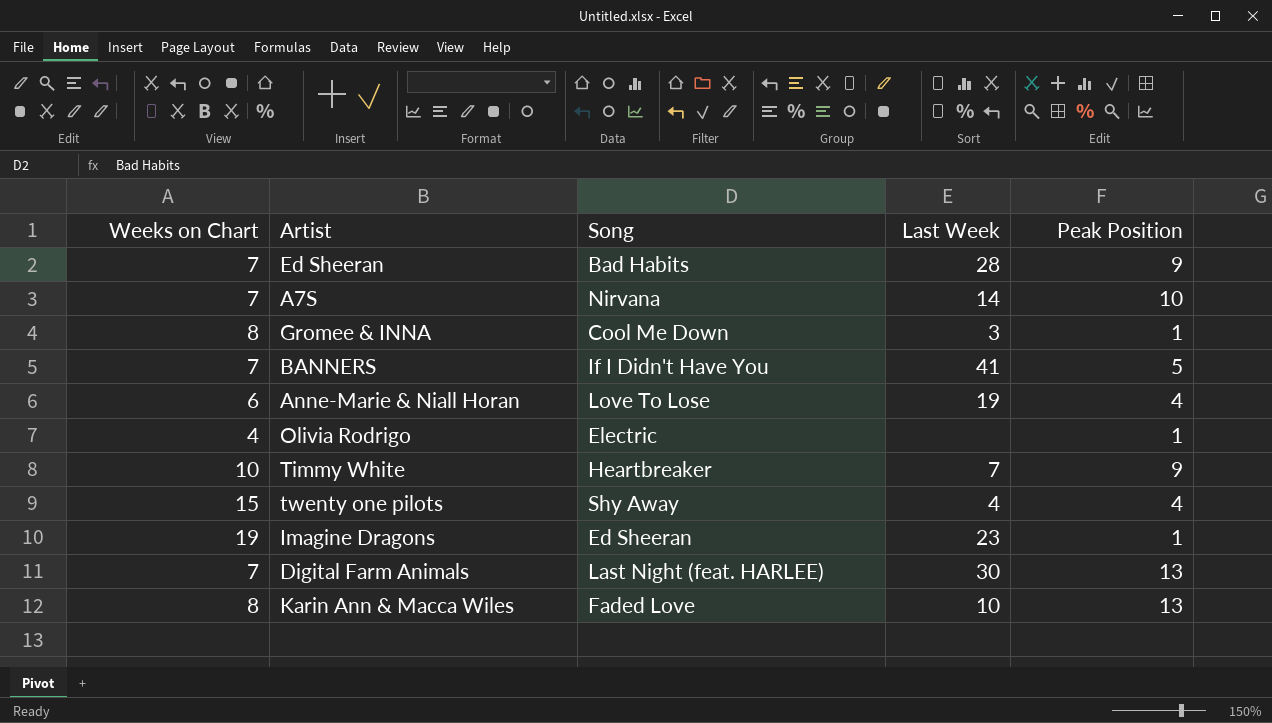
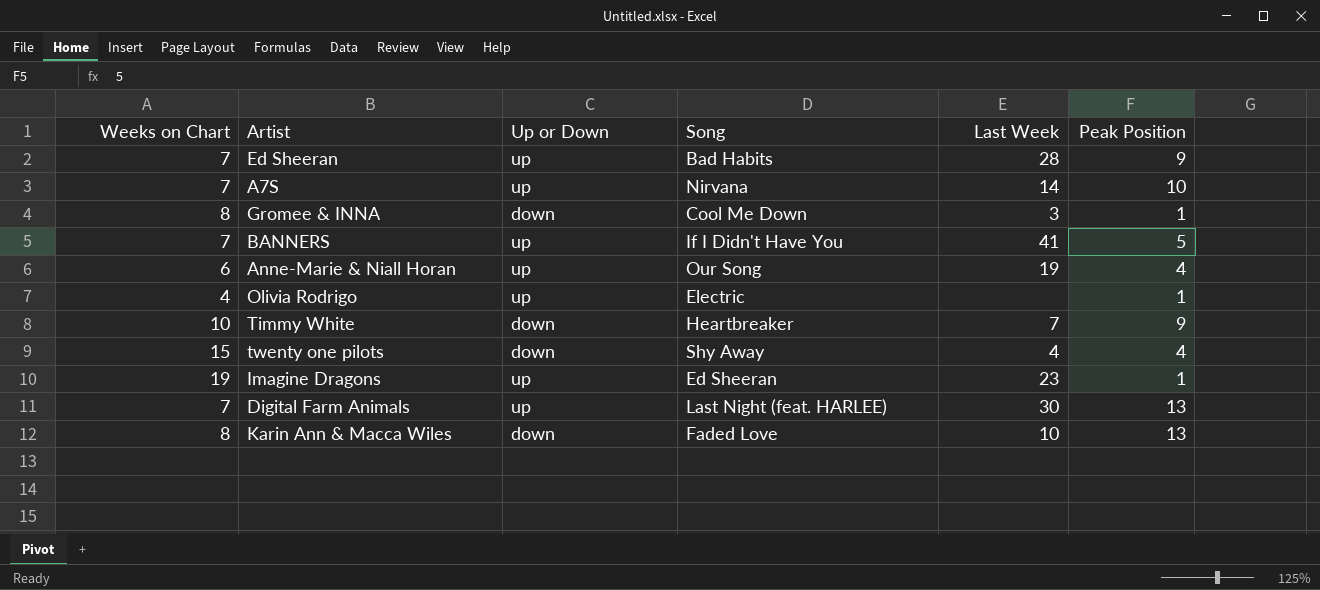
column Up or Down | position: none -> 3
Anne-Marie & Niall Horan | Song: Love To Lose -> Our Song

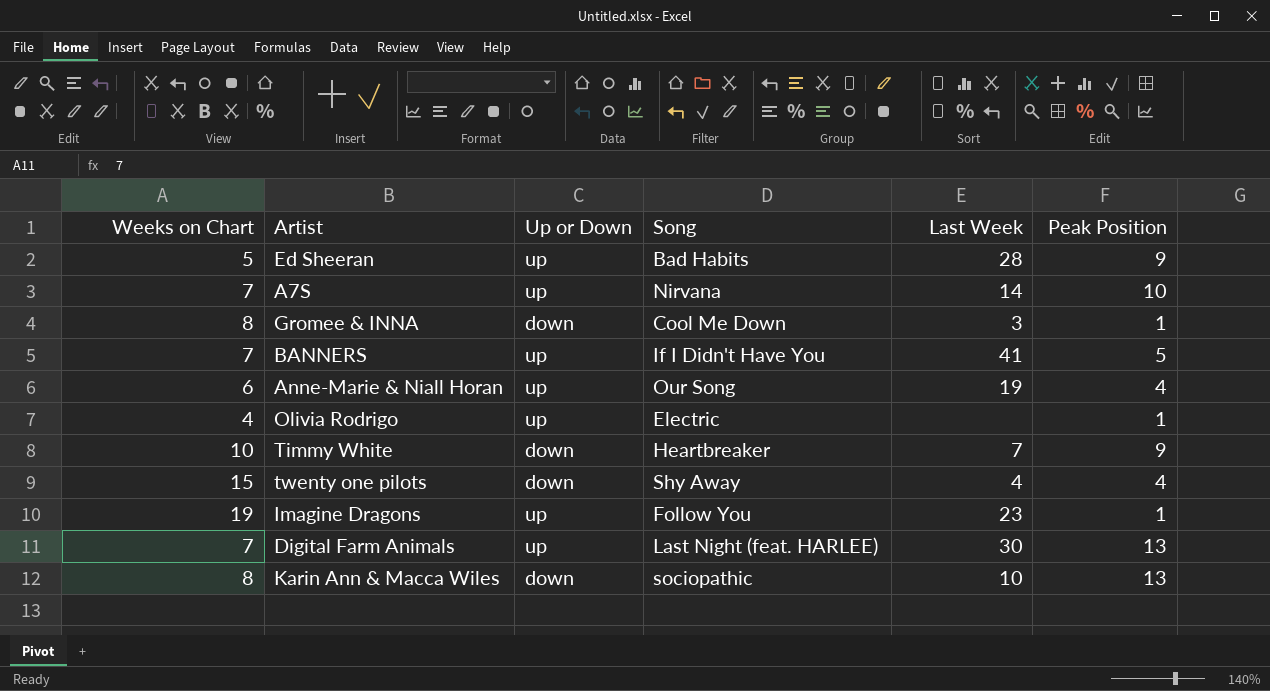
Ed Sheeran | Weeks on Chart: 7 -> 5
Imagine Dragons | Song: Ed Sheeran -> Follow You
Karin Ann & Macca Wiles | Song: Faded Love -> sociopathic

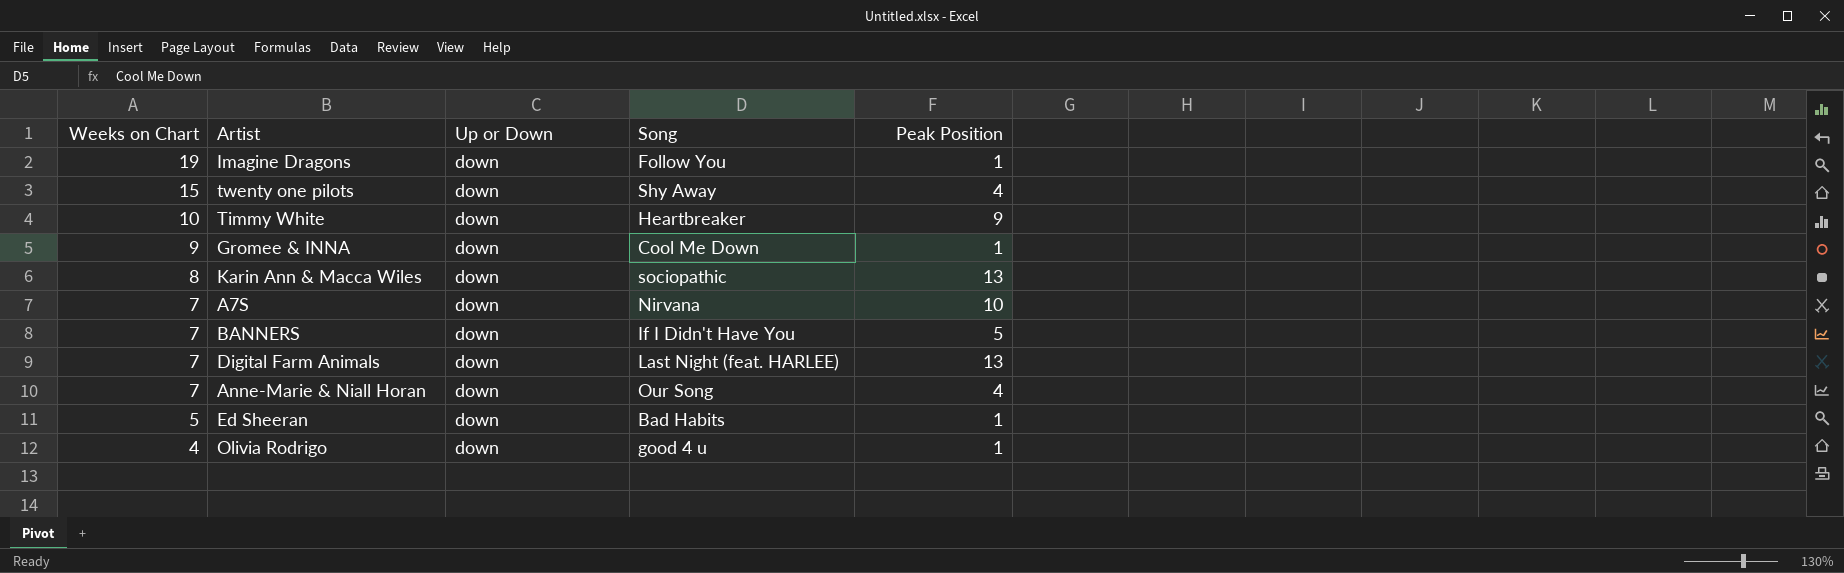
row order: none -> Weeks on Chart descending
column Last Week | position: 5 -> none
Imagine Dragons | Up or Down: up -> down
Gromee & INNA | Weeks on Chart: 8 -> 9
A7S | Up or Down: up -> down
BANNERS | Up or Down: up -> down
Digital Farm Animals | Up or Down: up -> down
Anne-Marie & Niall Horan | Weeks on Chart: 6 -> 7
Anne-Marie & Niall Horan | Up or Down: up -> down
Ed Sheeran | Up or Down: up -> down
Ed Sheeran | Peak Position: 9 -> 1
Olivia Rodrigo | Up or Down: up -> down
Olivia Rodrigo | Song: Electric -> good 4 u

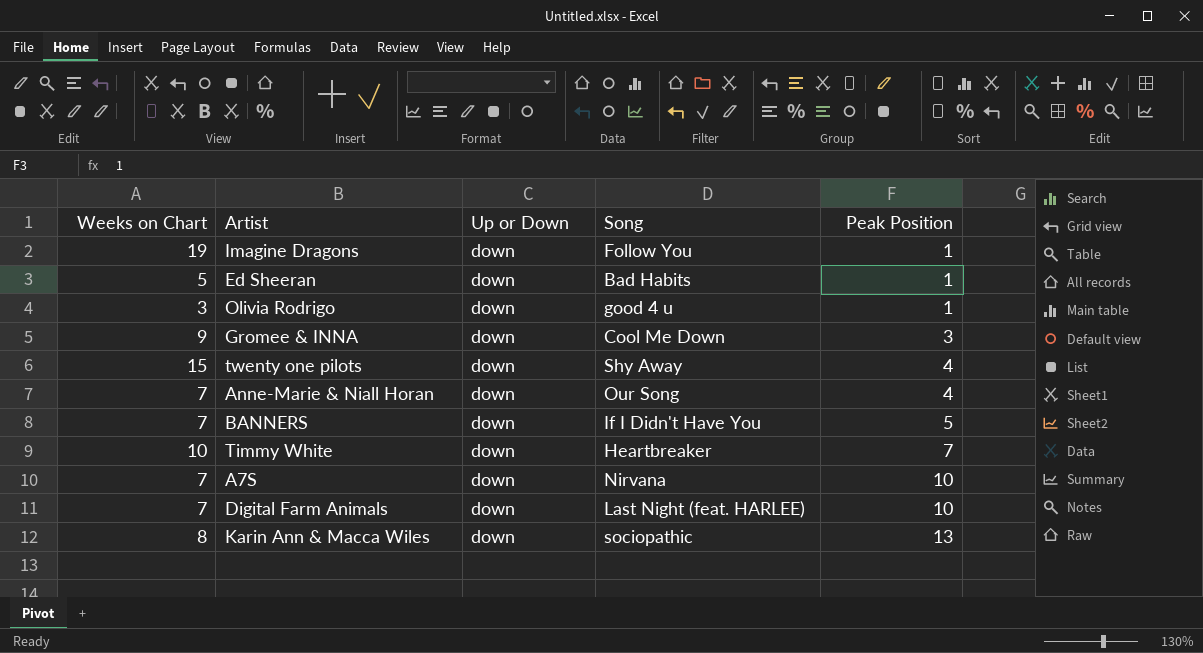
row order: Weeks on Chart descending -> Peak Position ascending
Olivia Rodrigo | Weeks on Chart: 4 -> 3
Gromee & INNA | Peak Position: 1 -> 3
Timmy White | Peak Position: 9 -> 7
Digital Farm Animals | Peak Position: 13 -> 10

